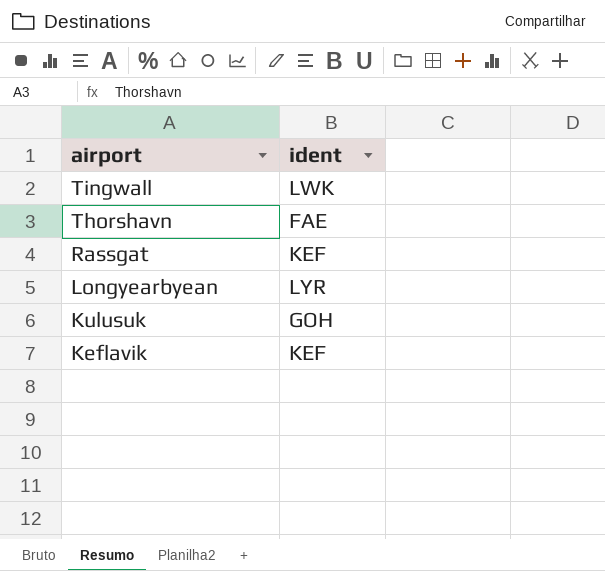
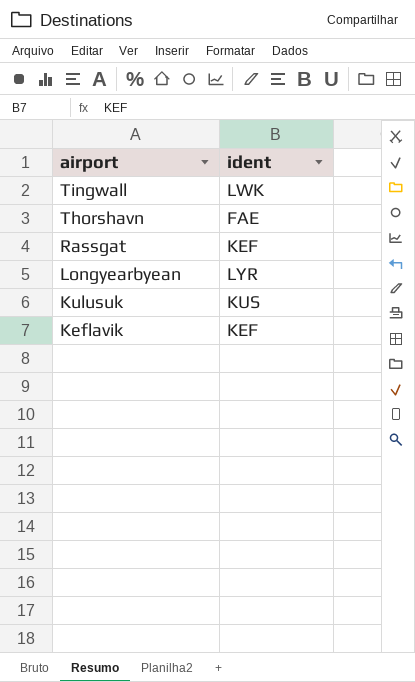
Kulusuk | ident: GOH -> KUS

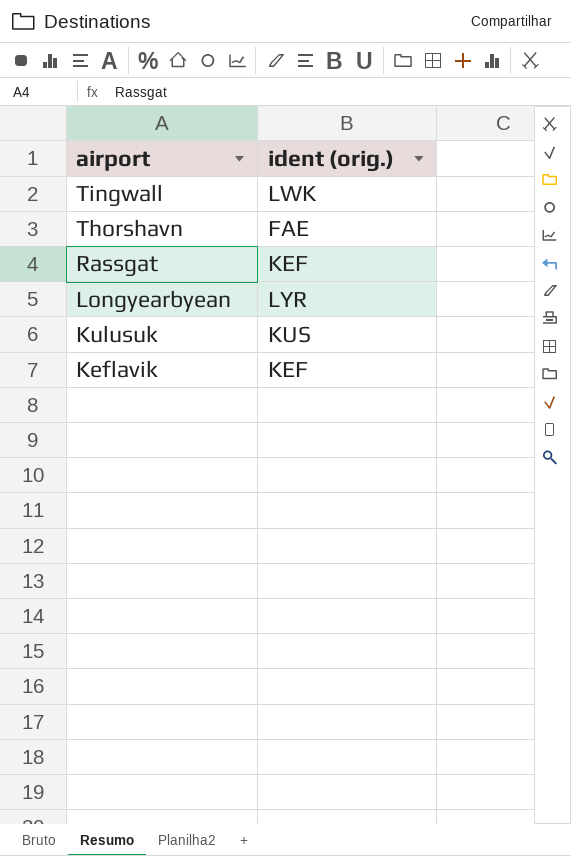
column name: ident -> ident (orig.)

